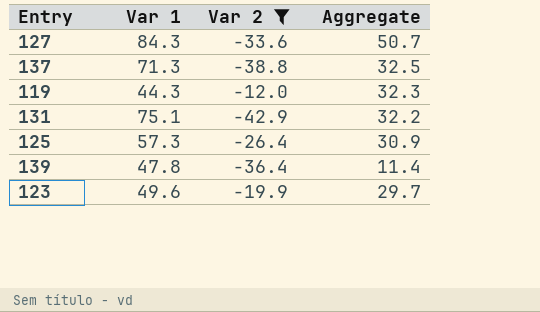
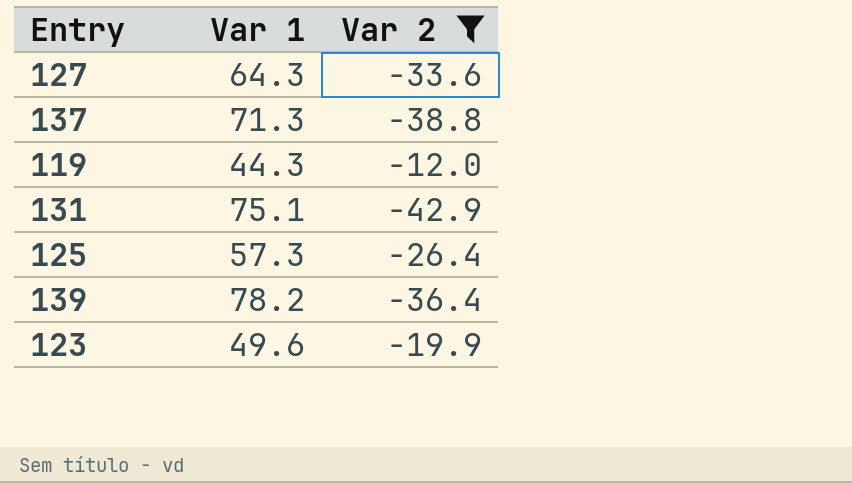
column Aggregate | formula: [Var 1] + [Var 2] -> none
127 | Var 1: 84.3 -> 64.3
139 | Var 1: 47.8 -> 78.2

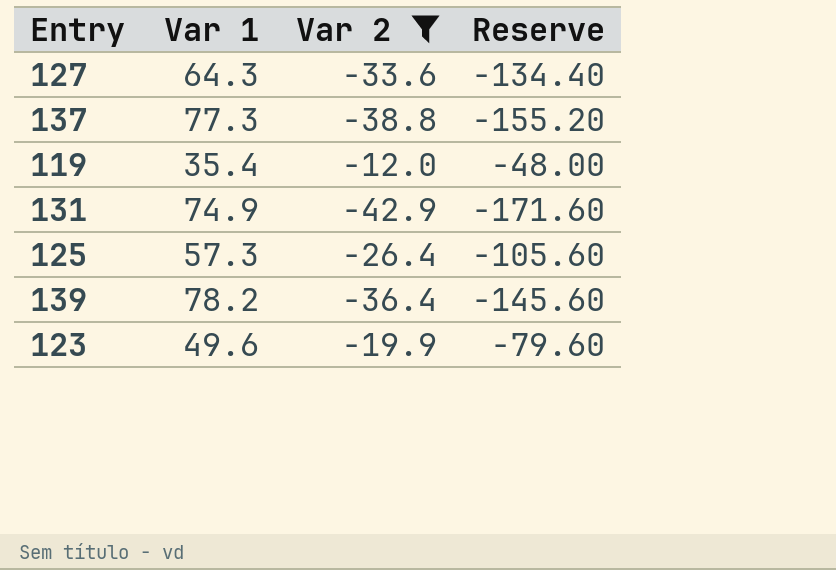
column Reserve | formula: none -> [Var 2] * 4
137 | Var 1: 71.3 -> 77.3
119 | Var 1: 44.3 -> 35.4
131 | Var 1: 75.1 -> 74.9

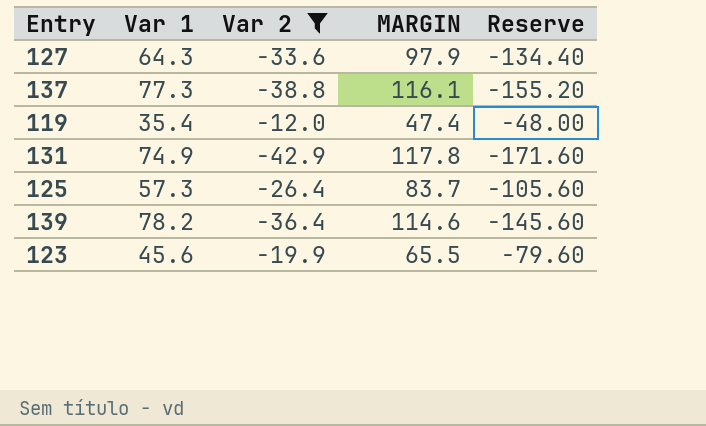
column MARGIN | formula: none -> [Var 1] - [Var 2]
123 | Var 1: 49.6 -> 45.6

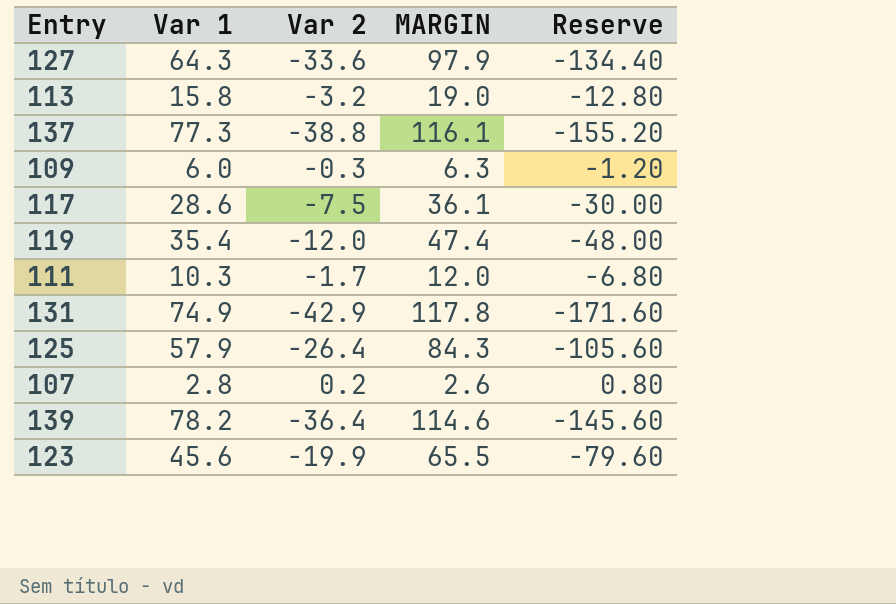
filter: Var 2 <= -12.0 -> none
125 | Var 1: 57.3 -> 57.9
125 | MARGIN: 83.7 -> 84.3

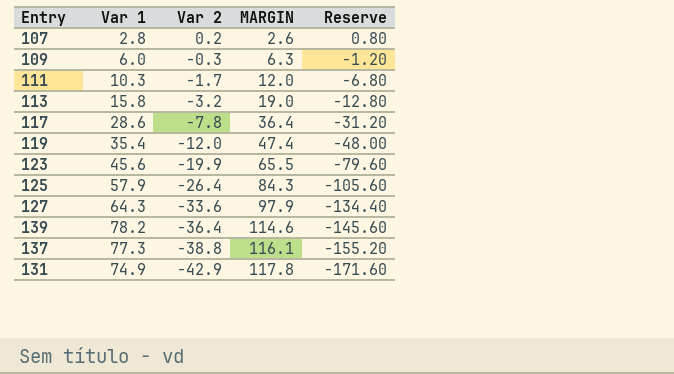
row order: none -> Var 2 descending
117 | Var 2: -7.5 -> -7.8
117 | MARGIN: 36.1 -> 36.4
117 | Reserve: -30.00 -> -31.20

